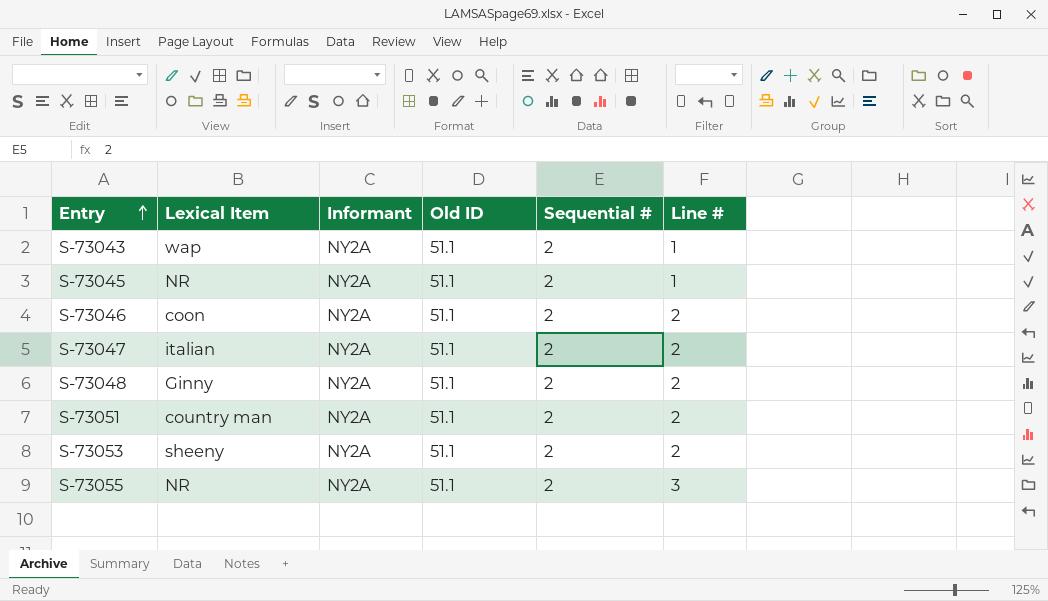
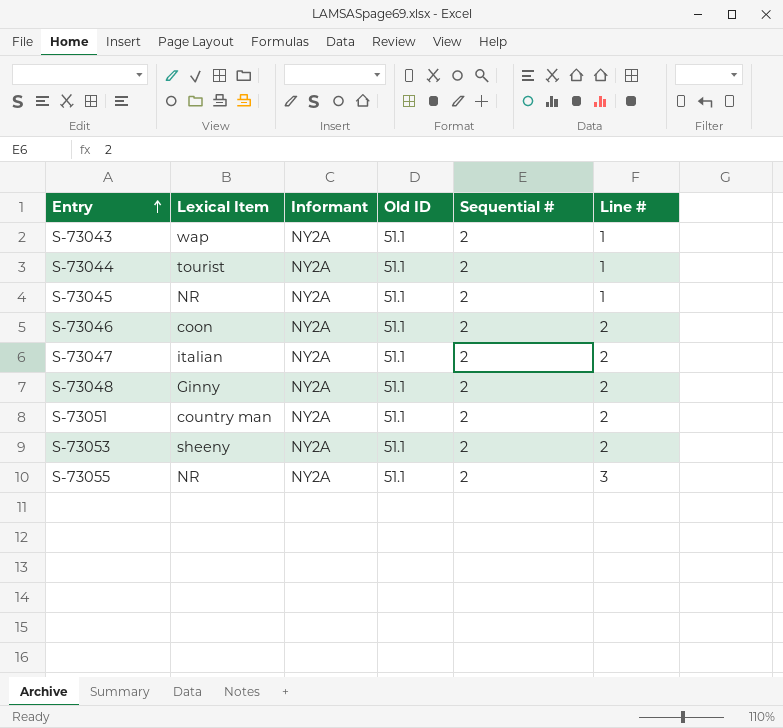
row S-73044: none -> tourist | NY2A | 51.1 | 2 | 1

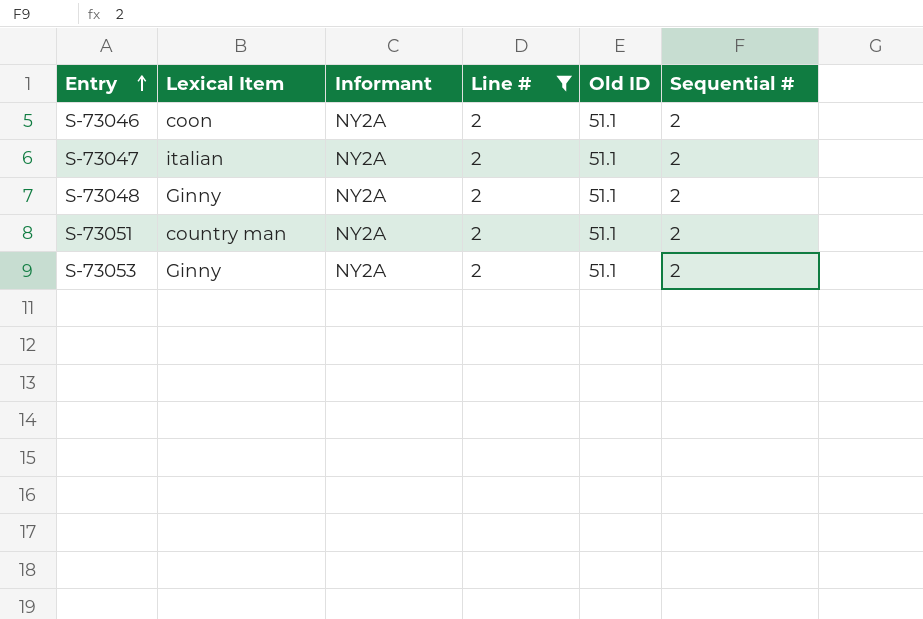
filter: none -> Line # = 2
column Line # | position: 6 -> 4
S-73053 | Lexical Item: sheeny -> Ginny

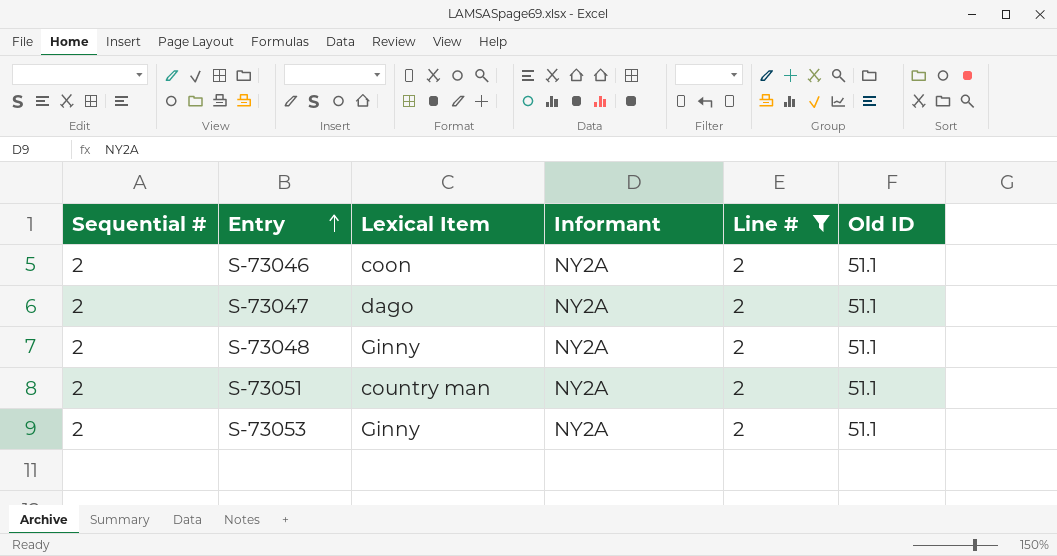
column Sequential # | position: 6 -> 1
S-73047 | Lexical Item: italian -> dago

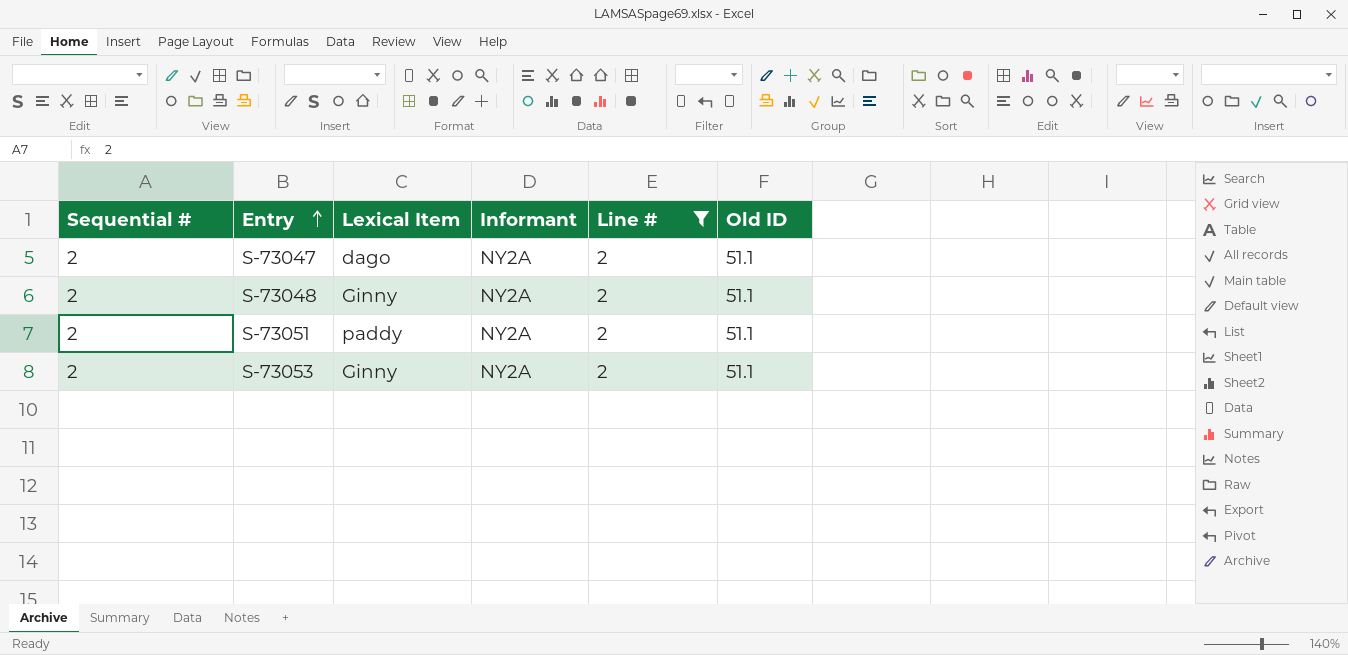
row S-73046: 2 | coon | NY2A | 2 | 51.1 -> none
S-73051 | Lexical Item: country man -> paddy

